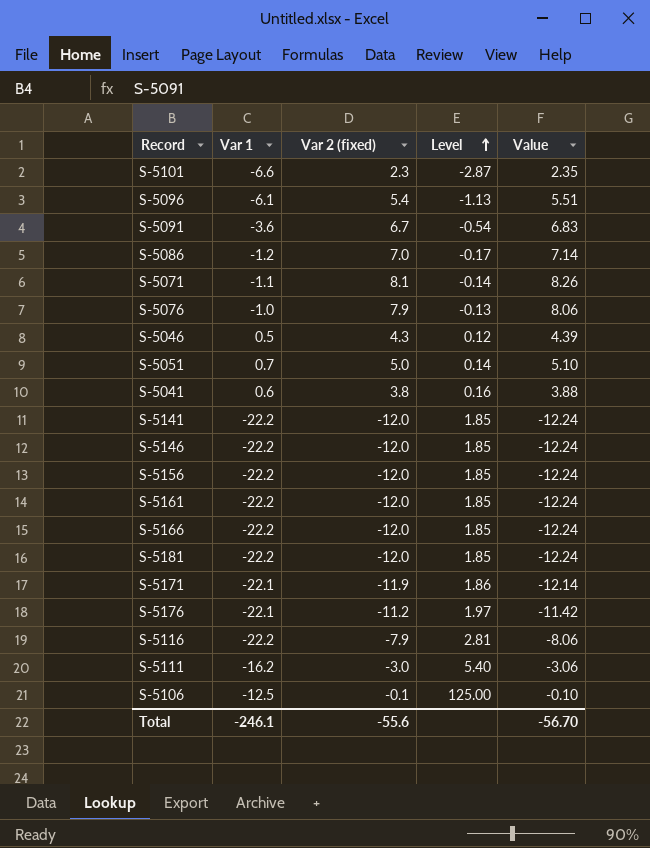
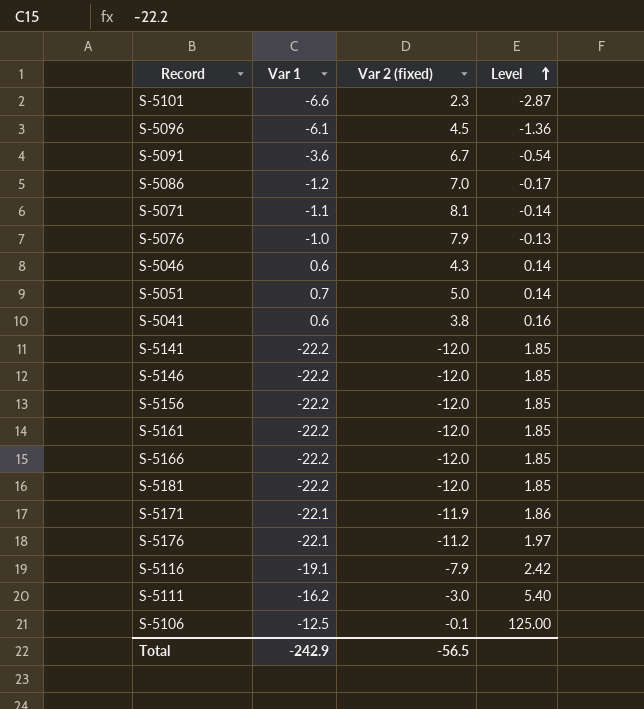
column Value | formula: [Var 2 (fixed)] * 1.02 -> none
S-5096 | Var 2 (fixed): 5.4 -> 4.5
S-5096 | Level: -1.13 -> -1.36
S-5046 | Var 1: 0.5 -> 0.6
S-5046 | Level: 0.12 -> 0.14
S-5116 | Var 1: -22.2 -> -19.1
S-5116 | Level: 2.81 -> 2.42
Total | Var 1: -246.1 -> -242.9
Total | Var 2 (fixed): -55.6 -> -56.5

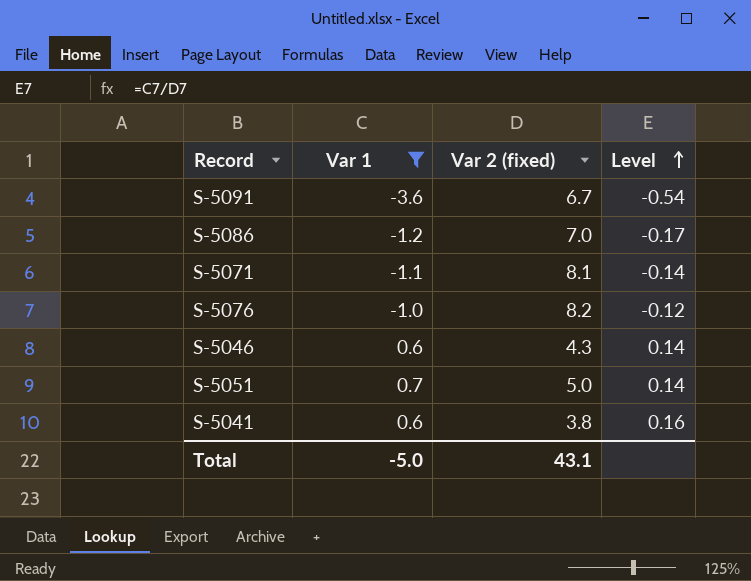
filter: none -> Var 1 >= -3.6
S-5076 | Var 2 (fixed): 7.9 -> 8.2
S-5076 | Level: -0.13 -> -0.12
Total | Var 1: -242.9 -> -5.0
Total | Var 2 (fixed): -56.5 -> 43.1

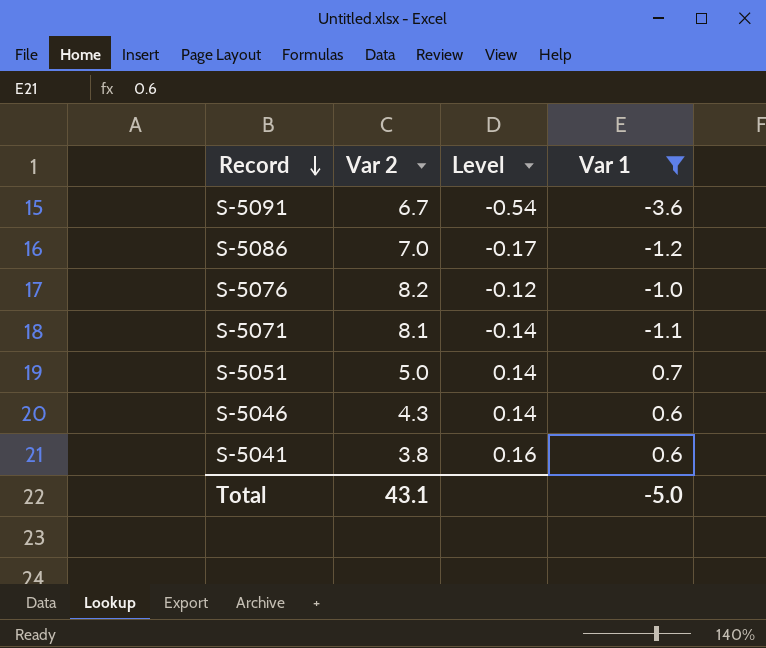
row order: Level ascending -> Record descending
column name: Var 2 (fixed) -> Var 2
column Var 1 | position: 2 -> 4

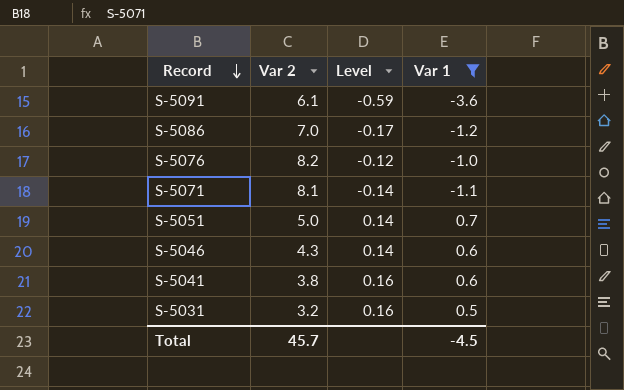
S-5091 | Var 2: 6.7 -> 6.1
S-5091 | Level: -0.54 -> -0.59
row S-5031: none -> 3.2 | 0.16 | 0.5
Total | Var 2: 43.1 -> 45.7
Total | Var 1: -5.0 -> -4.5

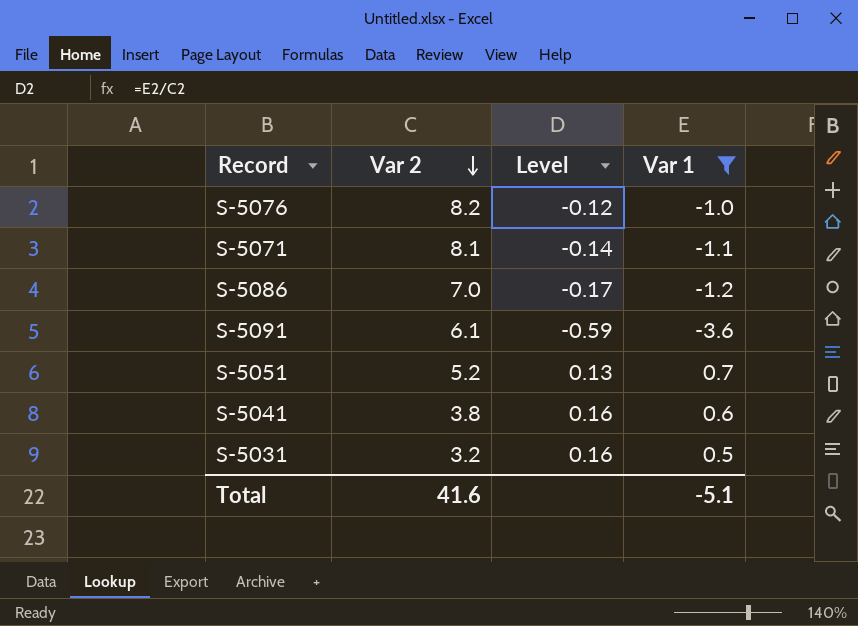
row order: Record descending -> Var 2 descending
row S-5046: 4.3 | 0.14 | 0.6 -> none
S-5051 | Var 2: 5.0 -> 5.2
S-5051 | Level: 0.14 -> 0.13
Total | Var 2: 45.7 -> 41.6
Total | Var 1: -4.5 -> -5.1

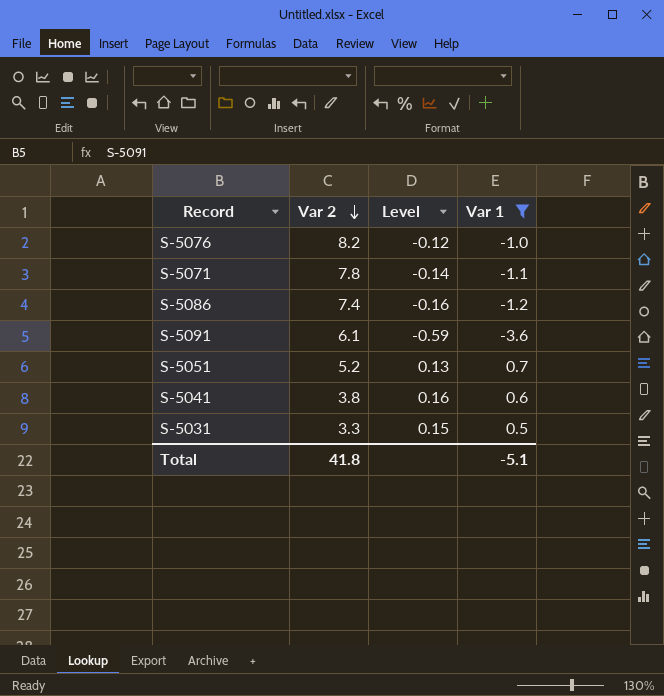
S-5071 | Var 2: 8.1 -> 7.8
S-5086 | Var 2: 7.0 -> 7.4
S-5086 | Level: -0.17 -> -0.16
S-5031 | Var 2: 3.2 -> 3.3
S-5031 | Level: 0.16 -> 0.15
Total | Var 2: 41.6 -> 41.8

